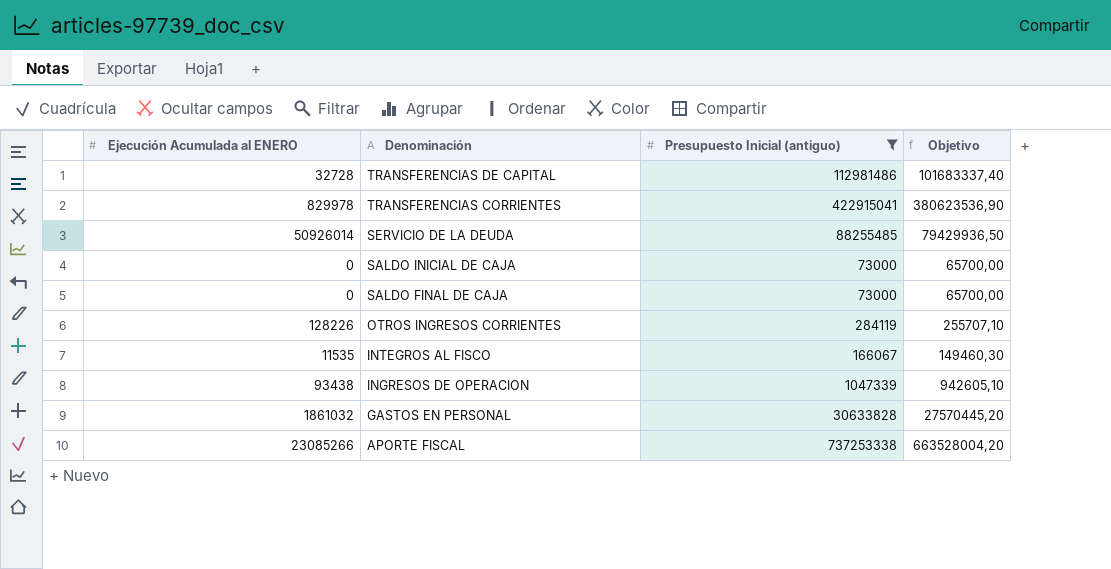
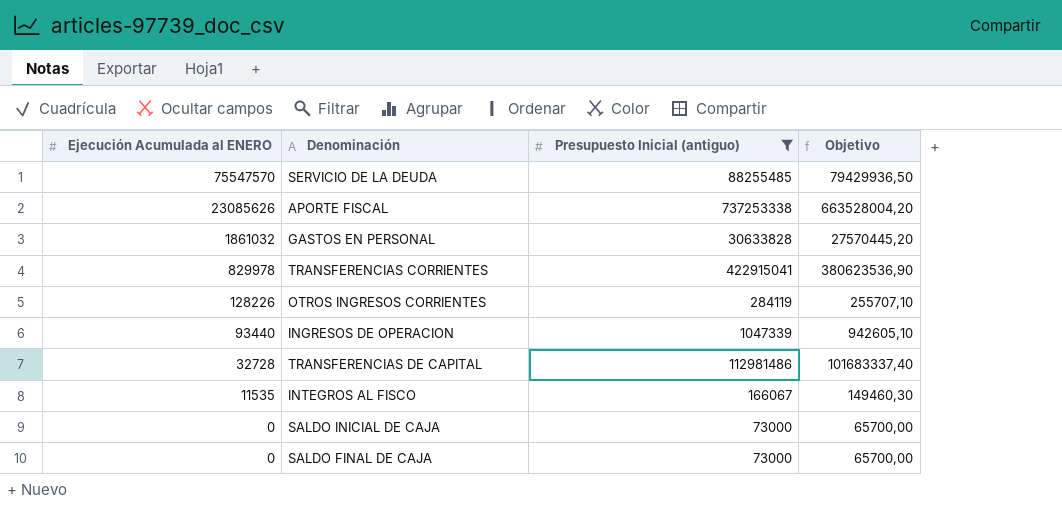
row order: Denominación descending -> Ejecución Acumulada al ENERO descending
SERVICIO DE LA DEUDA | Ejecución Acumulada al ENERO: 50926014 -> 75547570
APORTE FISCAL | Ejecución Acumulada al ENERO: 23085266 -> 23085626
INGRESOS DE OPERACION | Ejecución Acumulada al ENERO: 93438 -> 93440

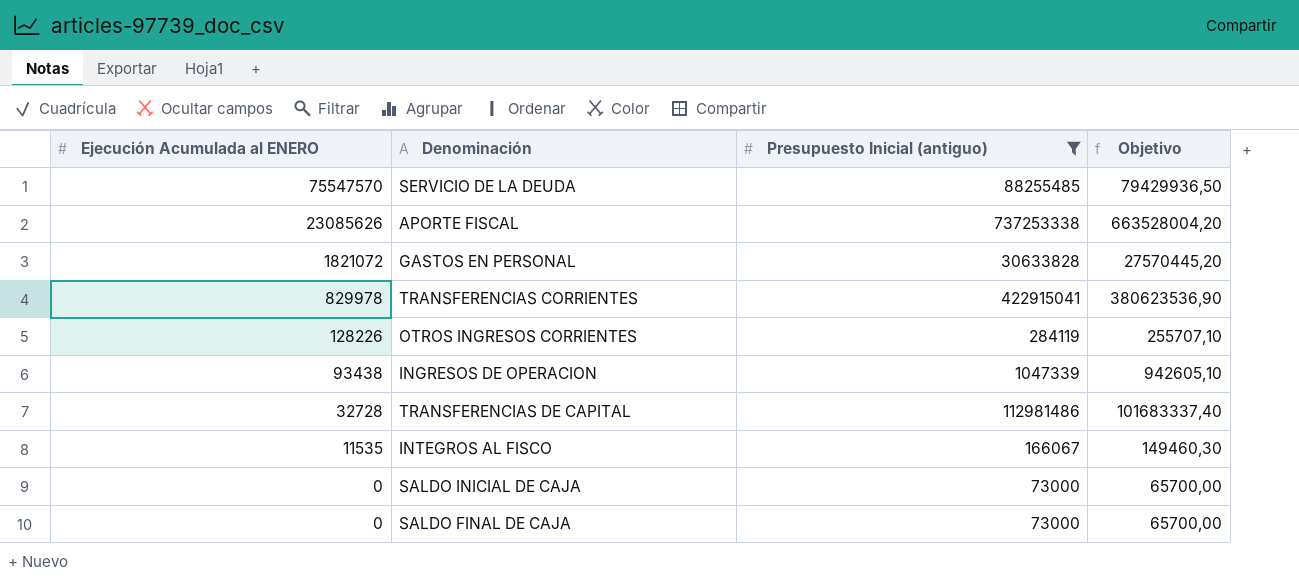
GASTOS EN PERSONAL | Ejecución Acumulada al ENERO: 1861032 -> 1821072
INGRESOS DE OPERACION | Ejecución Acumulada al ENERO: 93440 -> 93438

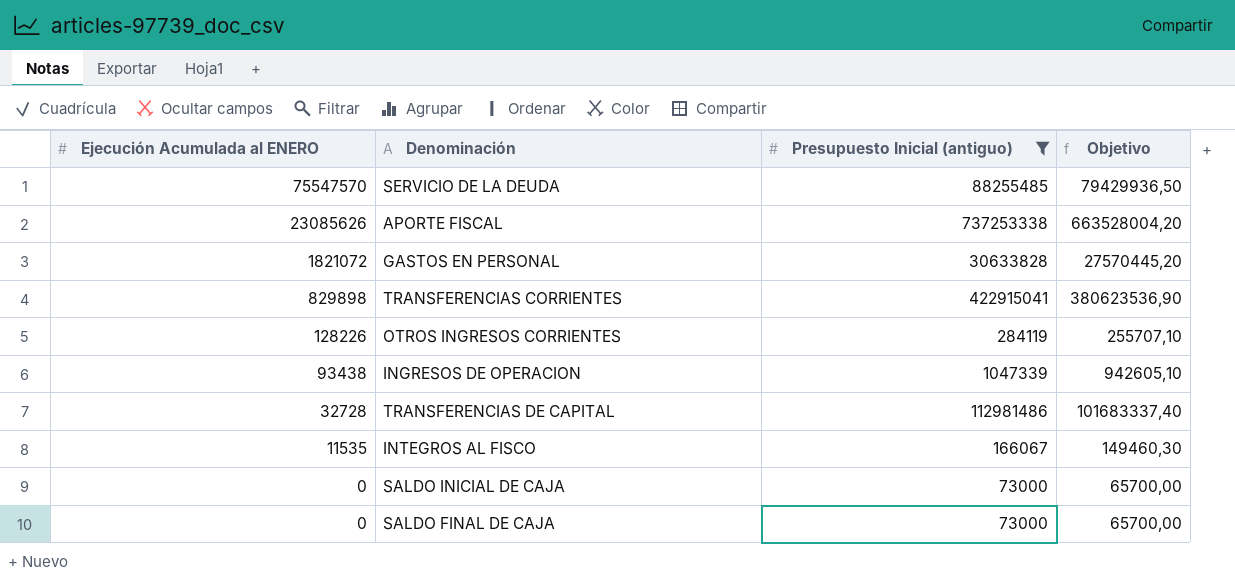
TRANSFERENCIAS CORRIENTES | Ejecución Acumulada al ENERO: 829978 -> 829898

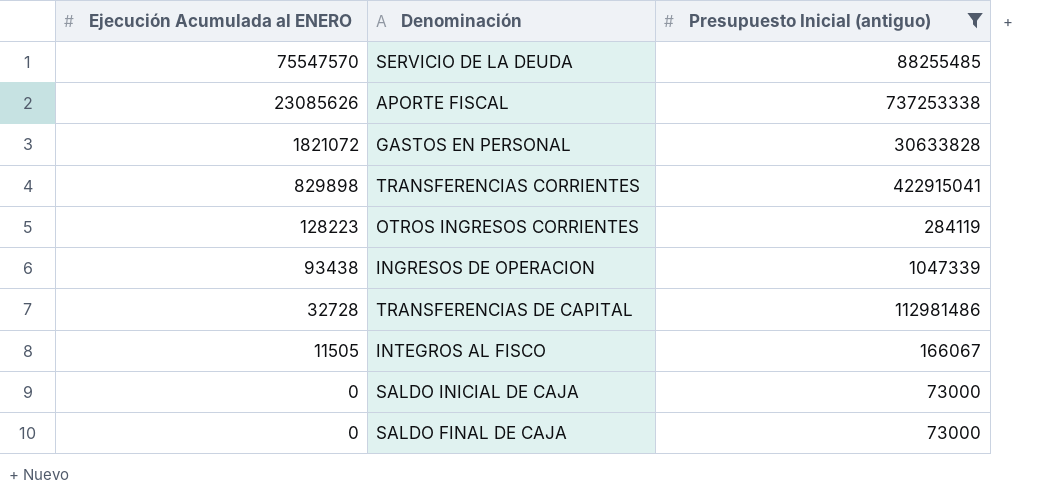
column Objetivo | formula: [Presupuesto Inicial (antiguo)] * 0,9 -> none
OTROS INGRESOS CORRIENTES | Ejecución Acumulada al ENERO: 128226 -> 128223
INTEGROS AL FISCO | Ejecución Acumulada al ENERO: 11535 -> 11505

